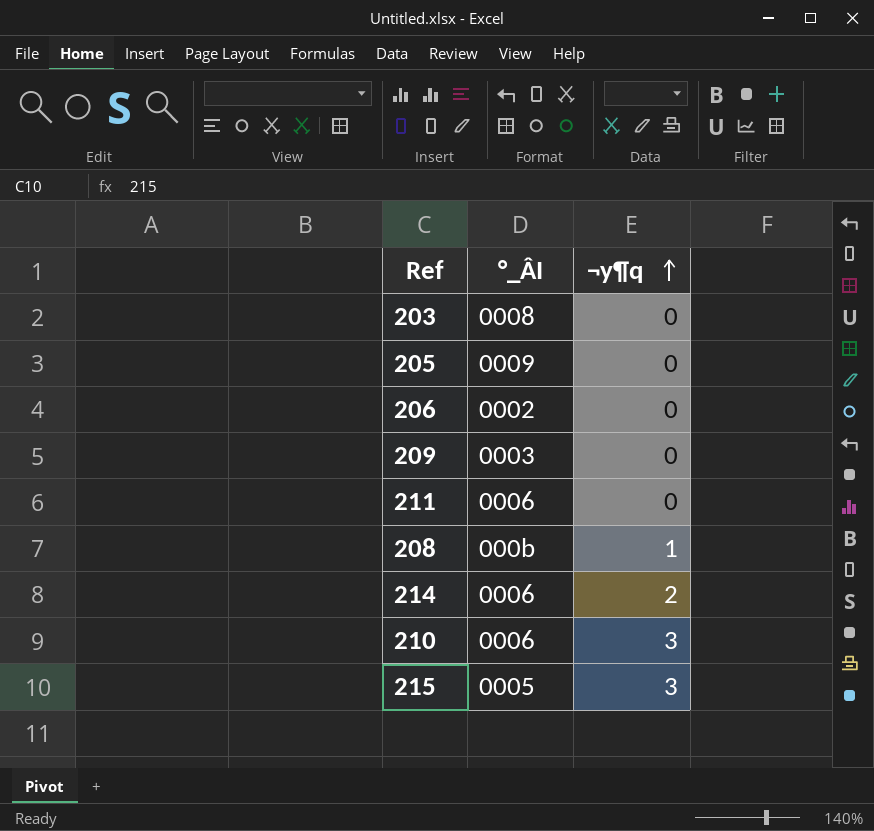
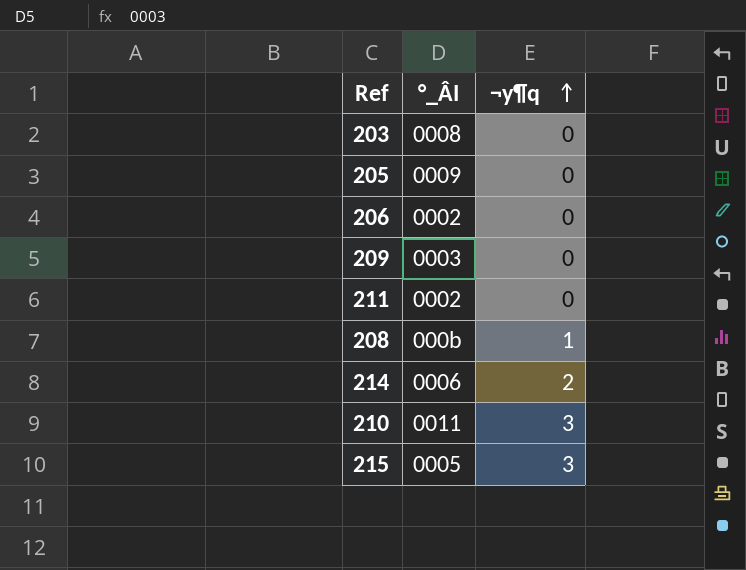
211 | °_ÂI: 0006 -> 0002
210 | °_ÂI: 0006 -> 0011

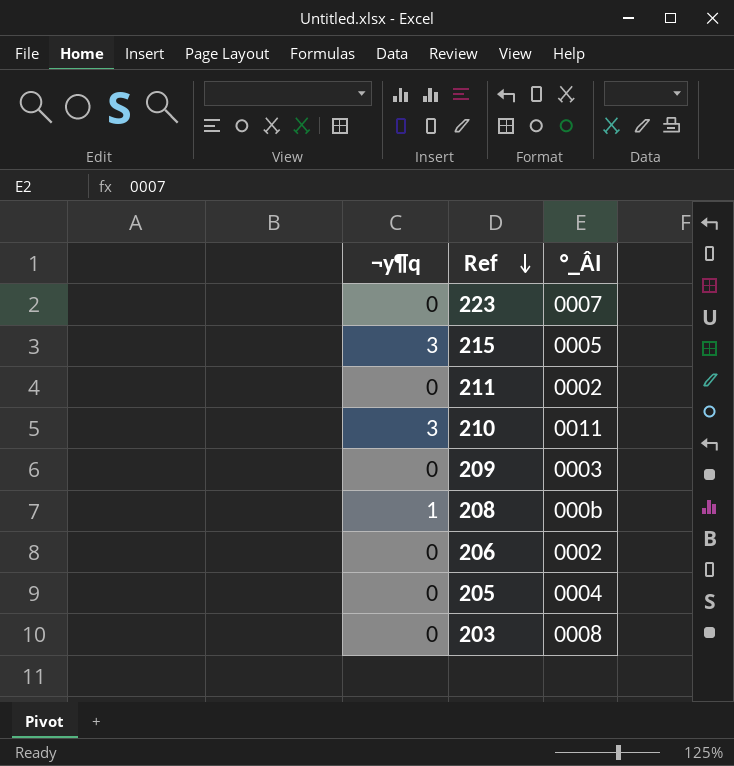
row order: ¬y¶q ascending -> Ref descending
column ¬y¶q | position: 3 -> 1
row 214: 0006 | 2 -> none
row 223: none -> 0 | 0007
205 | °_ÂI: 0009 -> 0004

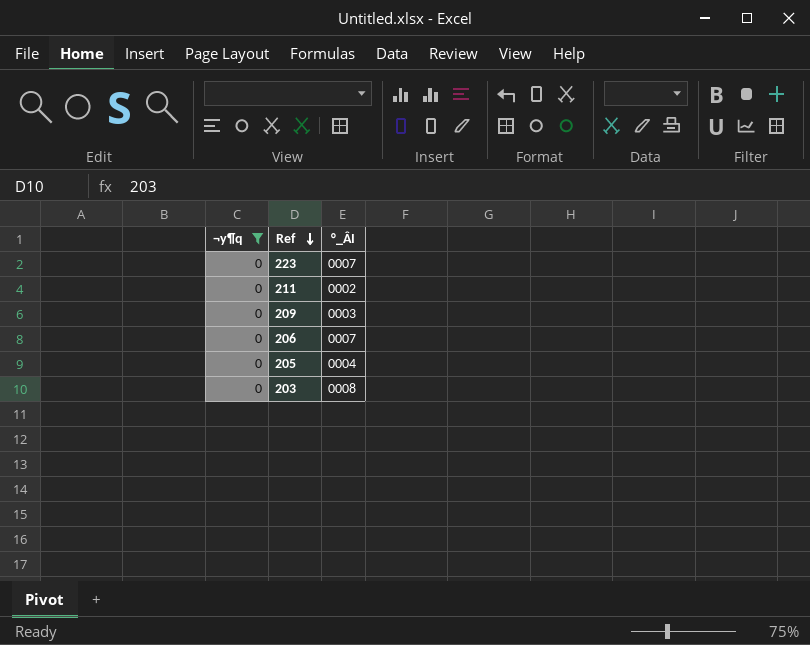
filter: none -> ¬y¶q = 0
206 | °_ÂI: 0002 -> 0007

